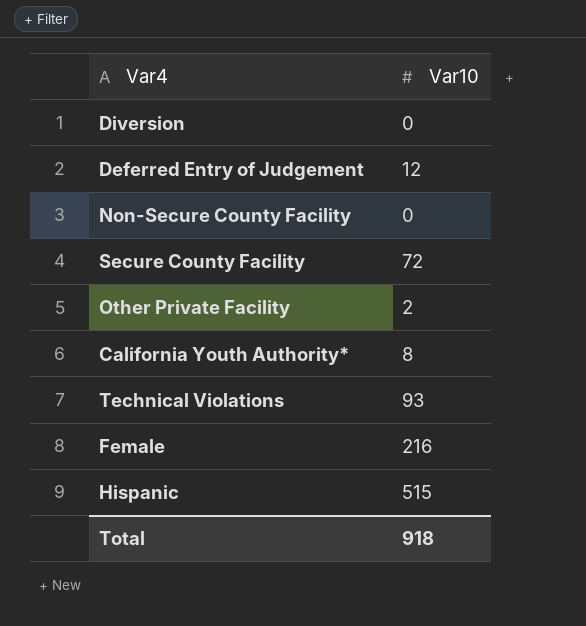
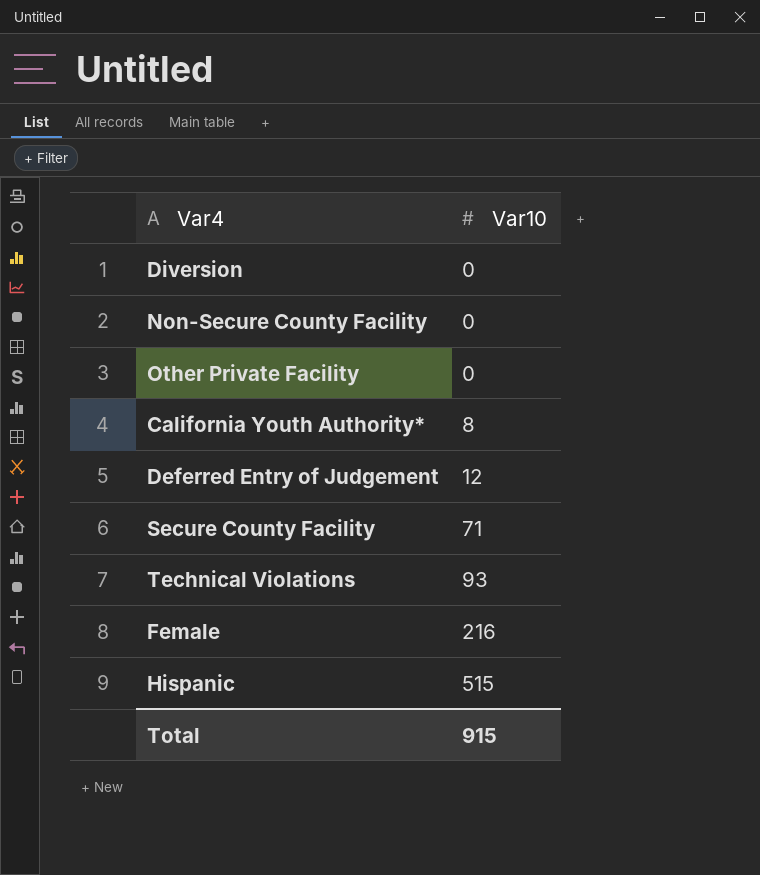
row order: none -> Var10 ascending
Other Private Facility | Var10: 2 -> 0
Secure County Facility | Var10: 72 -> 71
Total | Var10: 918 -> 915

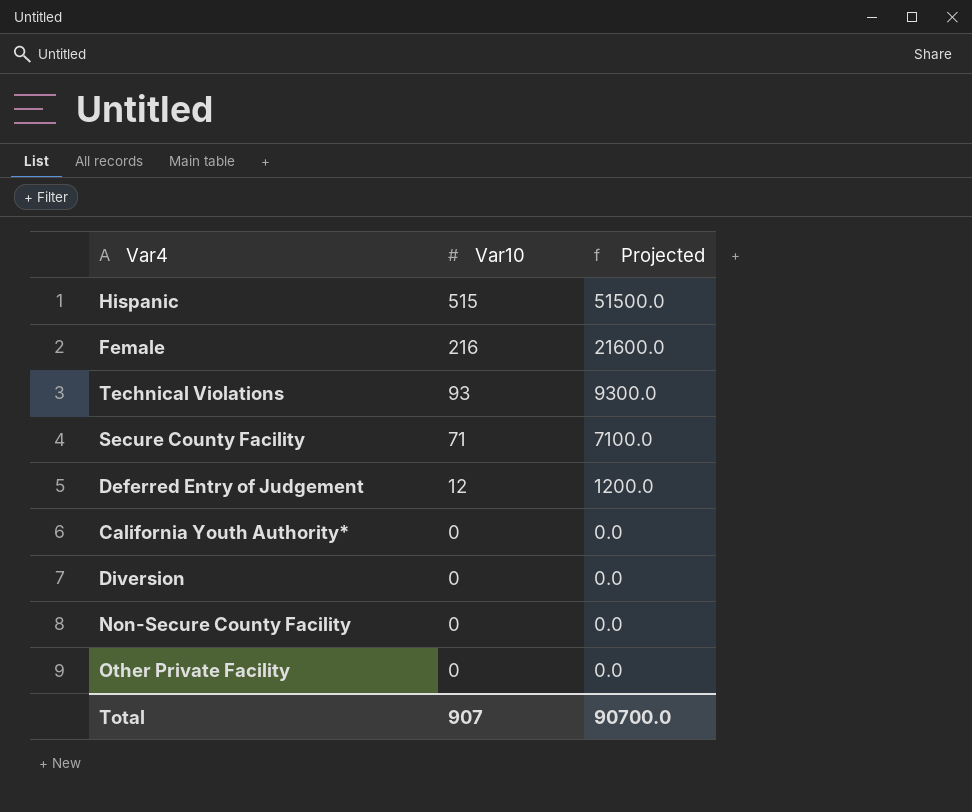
row order: Var10 ascending -> Var10 descending
column Projected | formula: none -> [Var10] * 100
California Youth Authority* | Var10: 8 -> 0
Total | Var10: 915 -> 907

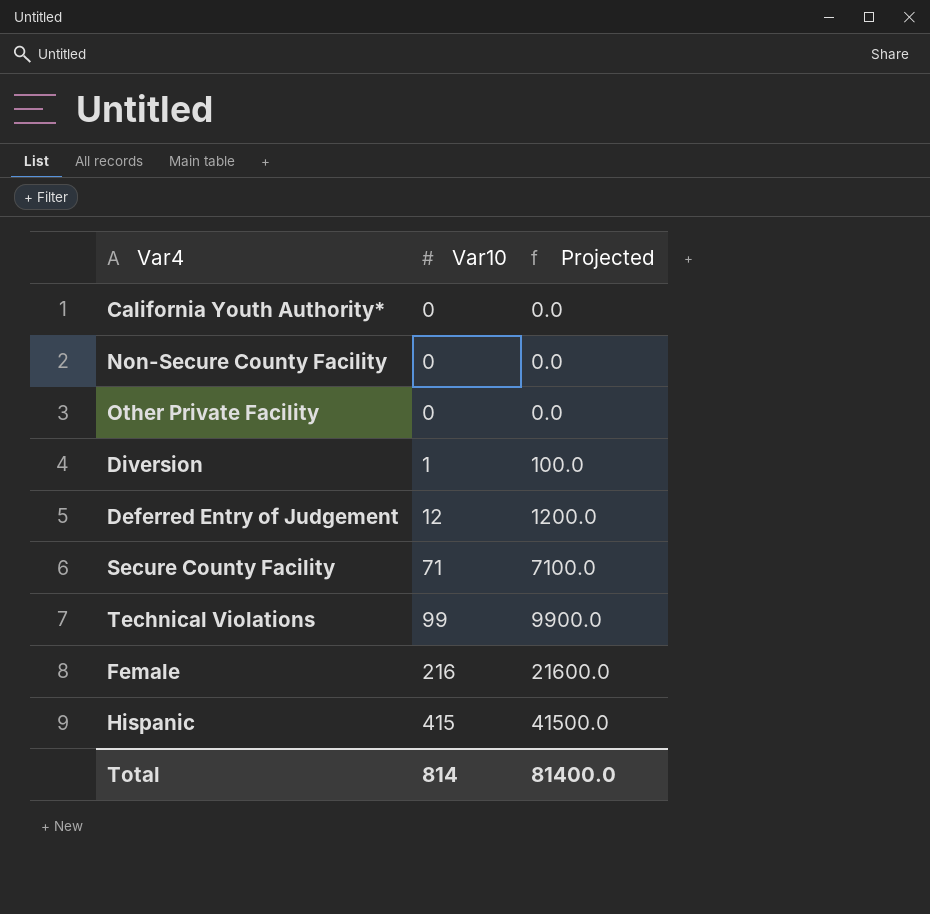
row order: Var10 descending -> Var10 ascending
Diversion | Var10: 0 -> 1
Diversion | Projected: 0.0 -> 100.0
Technical Violations | Var10: 93 -> 99
Technical Violations | Projected: 9300.0 -> 9900.0
Hispanic | Var10: 515 -> 415
Hispanic | Projected: 51500.0 -> 41500.0
Total | Var10: 907 -> 814
Total | Projected: 90700.0 -> 81400.0

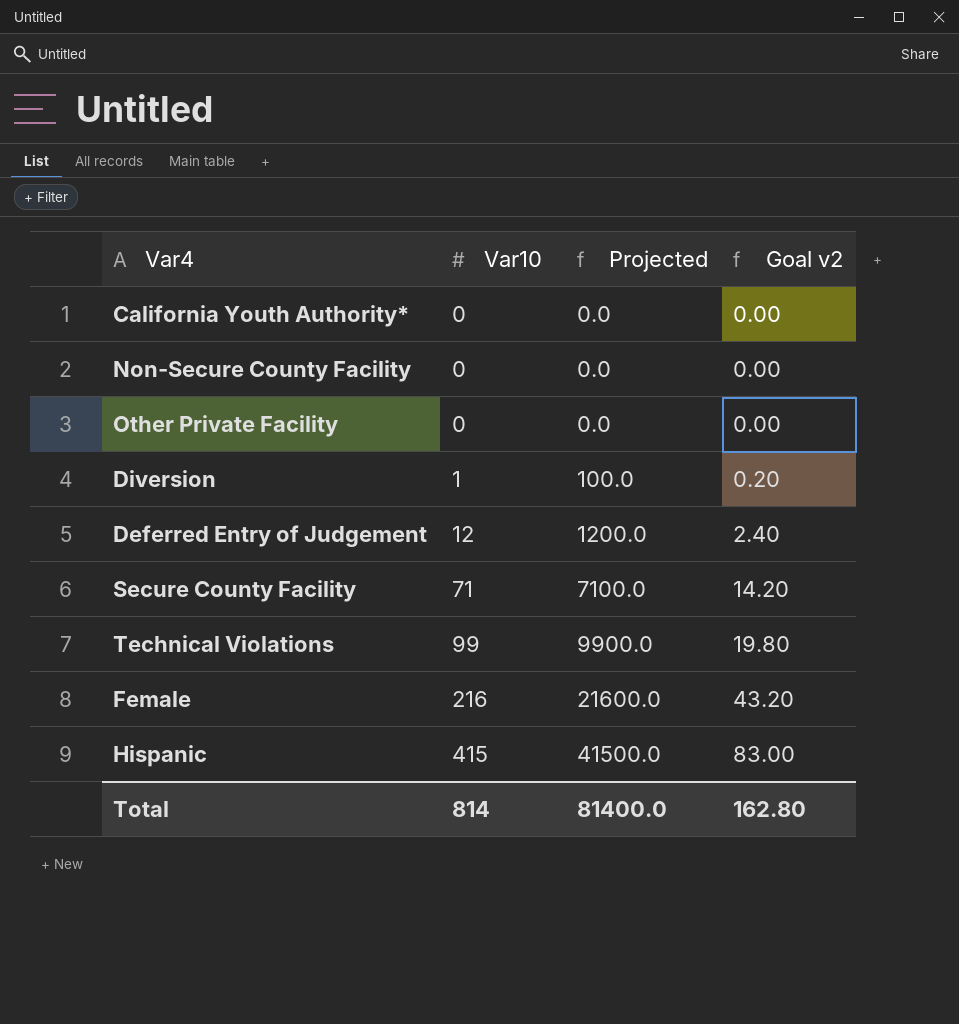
column Goal v2 | formula: none -> [Var10] * 0.2

